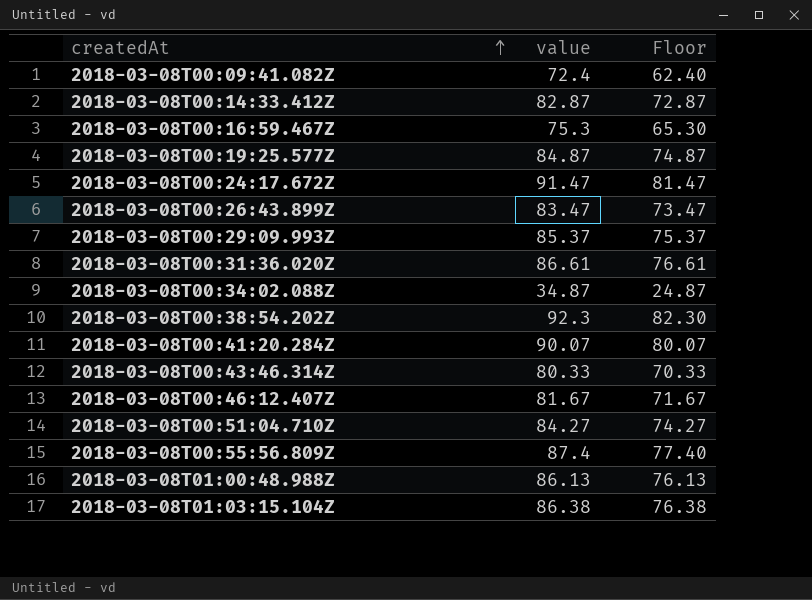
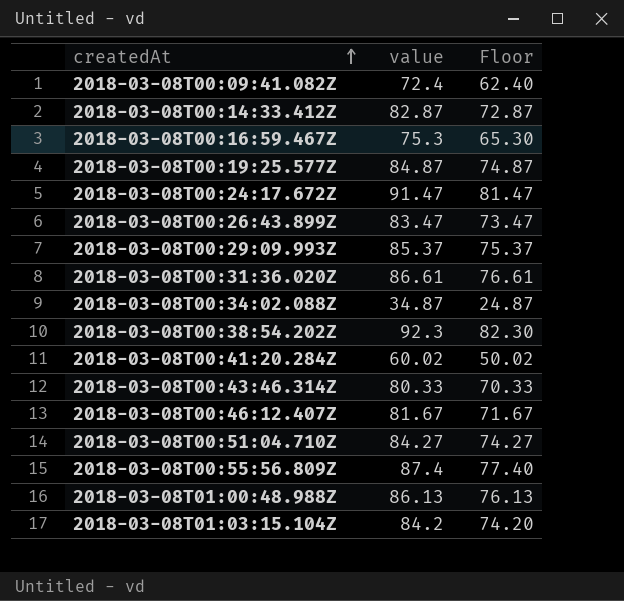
2018-03-08T00:41:20.284Z | value: 90.07 -> 60.02
2018-03-08T00:41:20.284Z | Floor: 80.07 -> 50.02
2018-03-08T01:03:15.104Z | value: 86.38 -> 84.2
2018-03-08T01:03:15.104Z | Floor: 76.38 -> 74.20

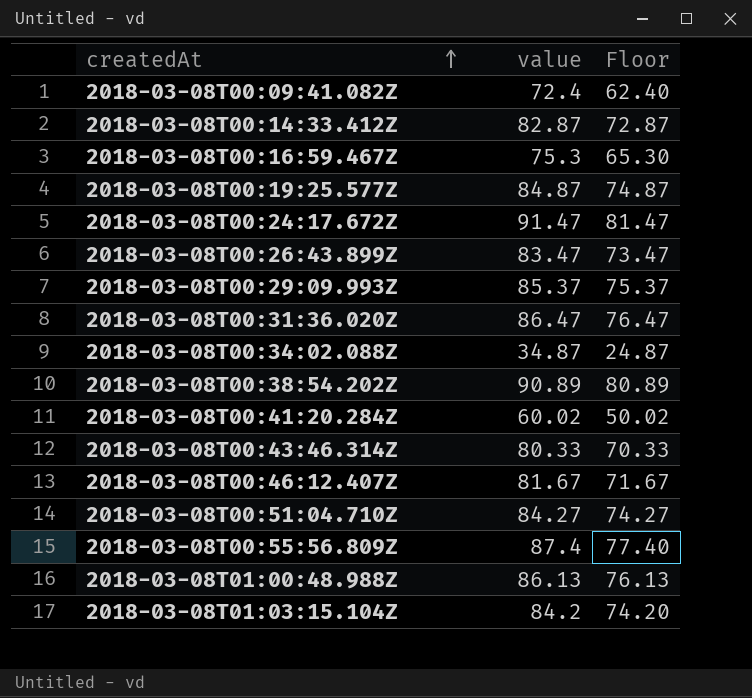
2018-03-08T00:31:36.020Z | value: 86.61 -> 86.47
2018-03-08T00:31:36.020Z | Floor: 76.61 -> 76.47
2018-03-08T00:38:54.202Z | value: 92.3 -> 90.89
2018-03-08T00:38:54.202Z | Floor: 82.30 -> 80.89

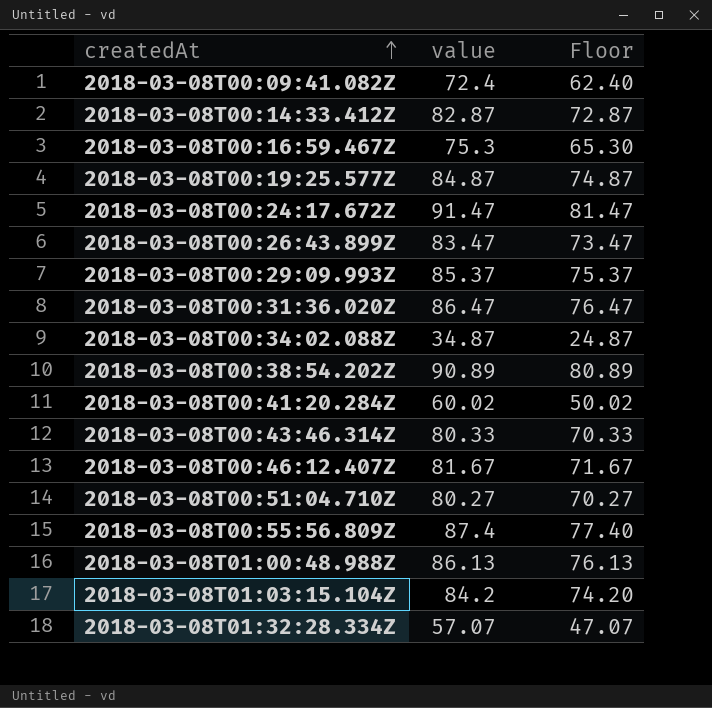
2018-03-08T00:51:04.710Z | value: 84.27 -> 80.27
2018-03-08T00:51:04.710Z | Floor: 74.27 -> 70.27
row 2018-03-08T01:32:28.334Z: none -> 57.07 | 47.07

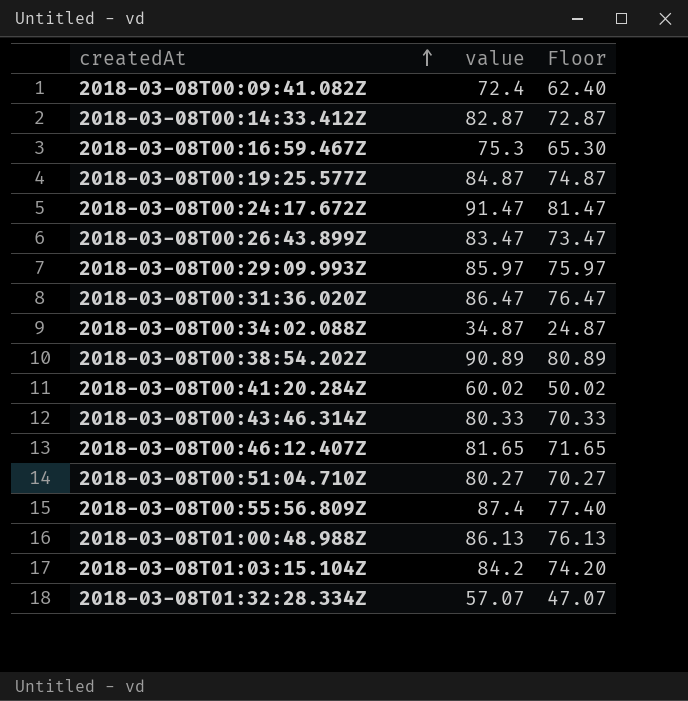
2018-03-08T00:29:09.993Z | value: 85.37 -> 85.97
2018-03-08T00:29:09.993Z | Floor: 75.37 -> 75.97
2018-03-08T00:46:12.407Z | value: 81.67 -> 81.65
2018-03-08T00:46:12.407Z | Floor: 71.67 -> 71.65

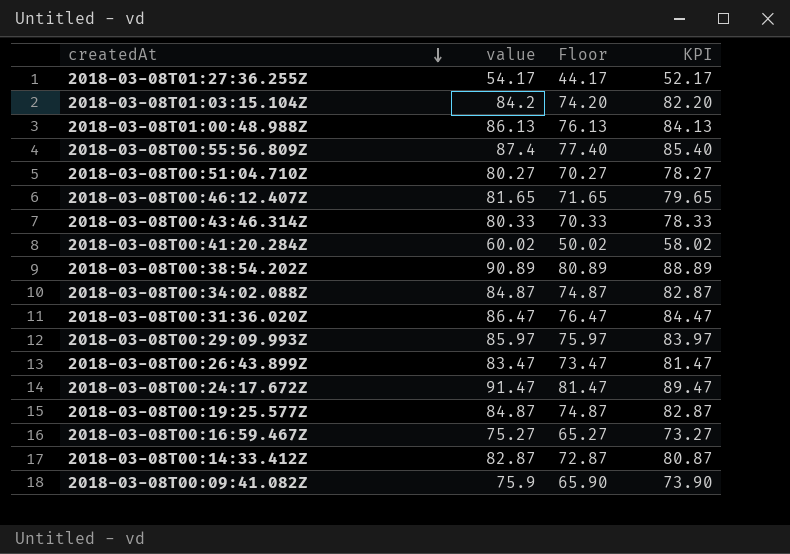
row order: createdAt ascending -> createdAt descending
column KPI | formula: none -> [value] - 2
row 2018-03-08T01:32:28.334Z: 57.07 | 47.07 -> none
row 2018-03-08T01:27:36.255Z: none -> 54.17 | 44.17 | 52.17
2018-03-08T00:34:02.088Z | value: 34.87 -> 84.87
2018-03-08T00:34:02.088Z | Floor: 24.87 -> 74.87
2018-03-08T00:16:59.467Z | value: 75.3 -> 75.27
2018-03-08T00:16:59.467Z | Floor: 65.30 -> 65.27
2018-03-08T00:09:41.082Z | value: 72.4 -> 75.9
2018-03-08T00:09:41.082Z | Floor: 62.40 -> 65.90

